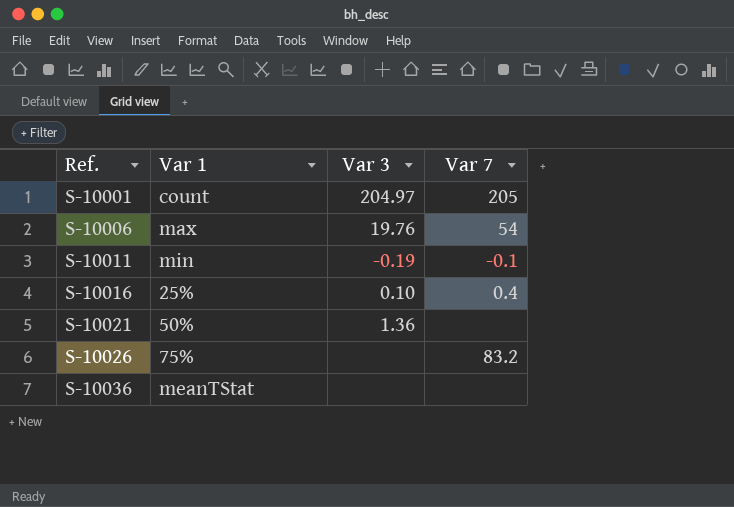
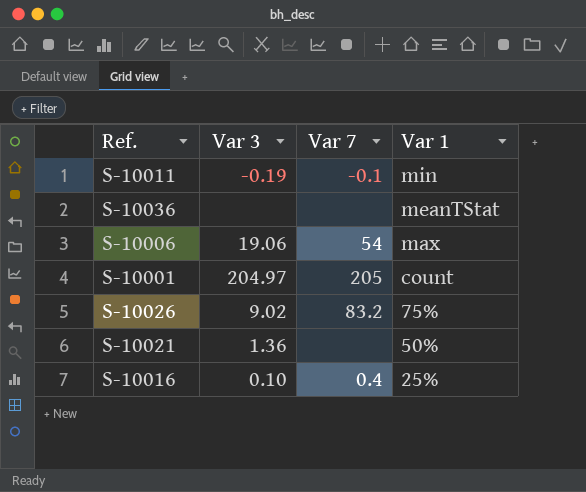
row order: Ref. ascending -> Var 1 descending
column Var 1 | position: 2 -> 4
S-10006 | Var 3: 19.76 -> 19.06
S-10026 | Var 3: none -> 9.02

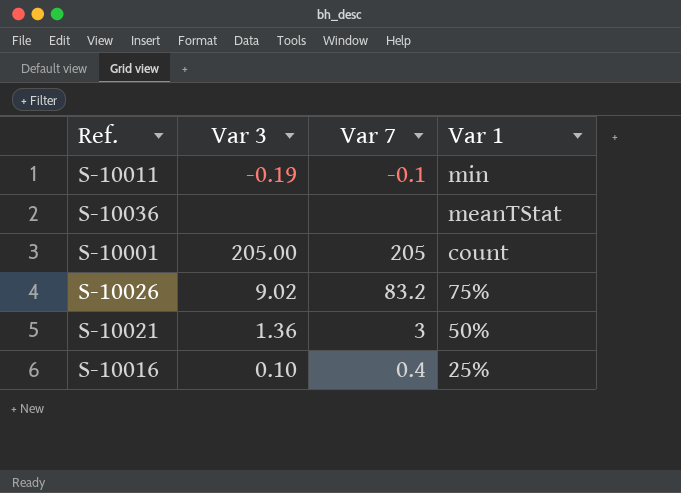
row S-10006: 19.06 | 54 | max -> none
S-10001 | Var 3: 204.97 -> 205.00
S-10021 | Var 7: none -> 3

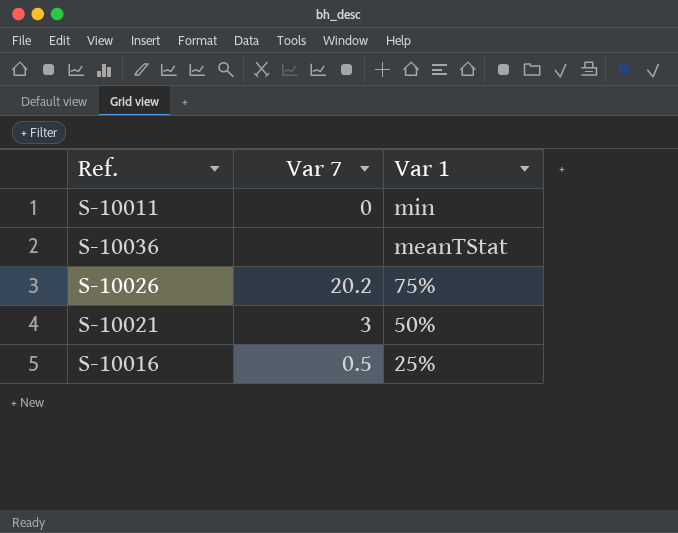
column Var 3 | position: 2 -> none
row S-10001: 205.00 | 205 | count -> none
S-10011 | Var 7: -0.1 -> 0
S-10026 | Var 7: 83.2 -> 20.2
S-10016 | Var 7: 0.4 -> 0.5

